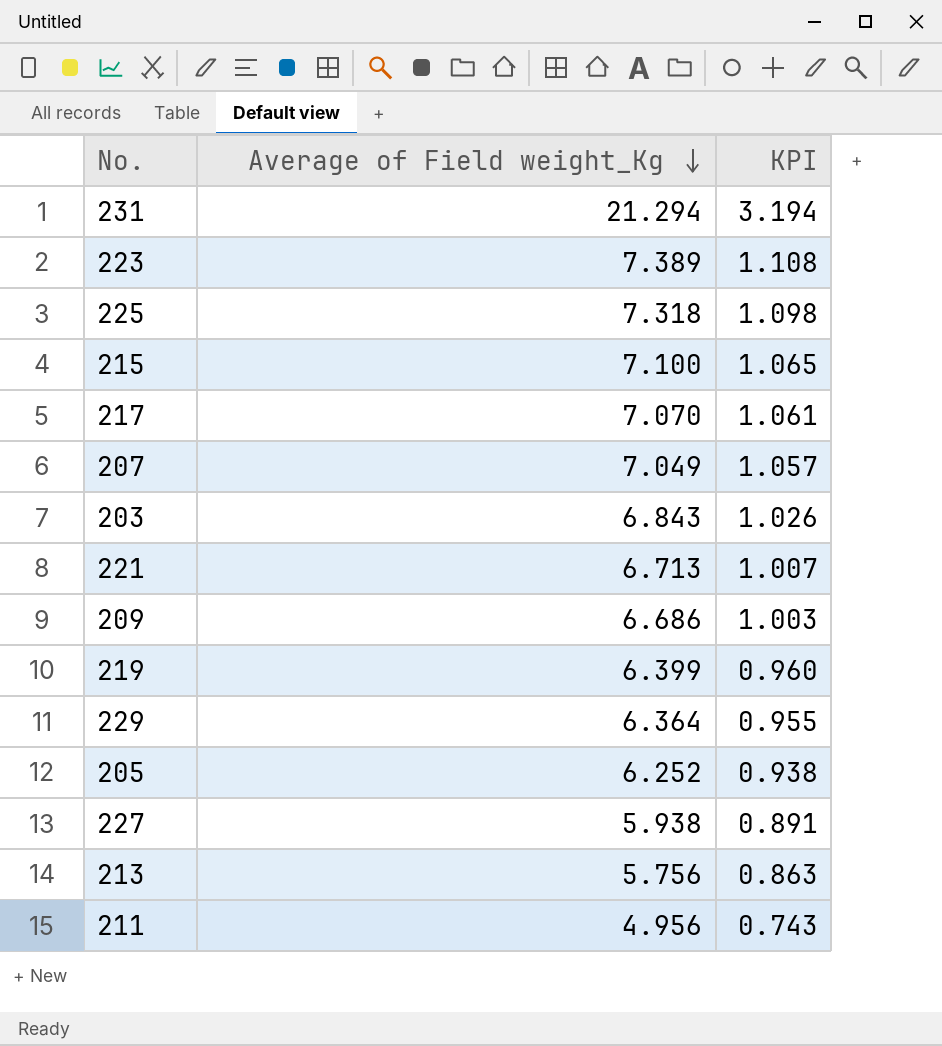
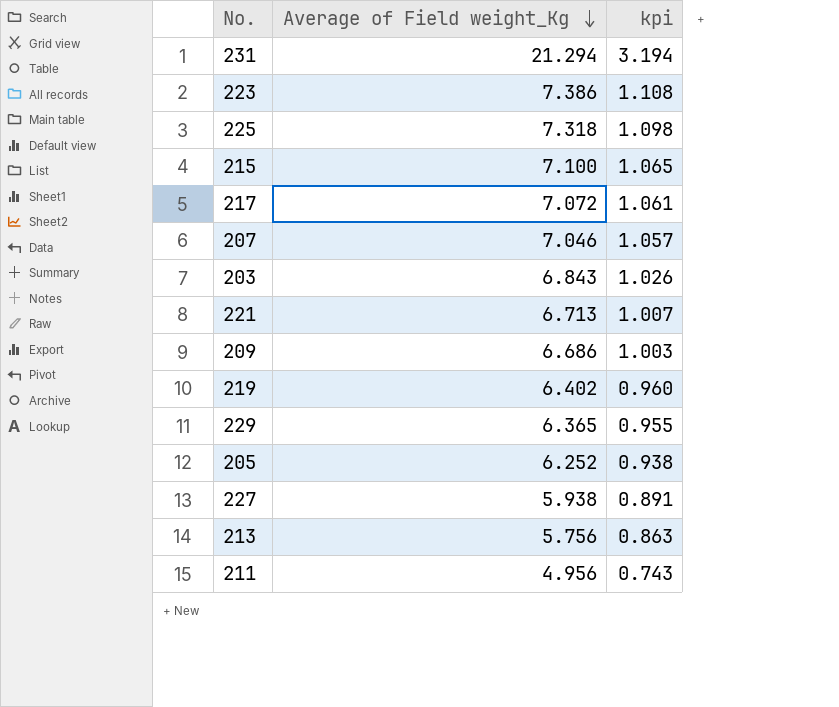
column name: KPI -> kpi
223 | Average of Field weight_Kg: 7.389 -> 7.386
217 | Average of Field weight_Kg: 7.070 -> 7.072
207 | Average of Field weight_Kg: 7.049 -> 7.046
219 | Average of Field weight_Kg: 6.399 -> 6.402
229 | Average of Field weight_Kg: 6.364 -> 6.365

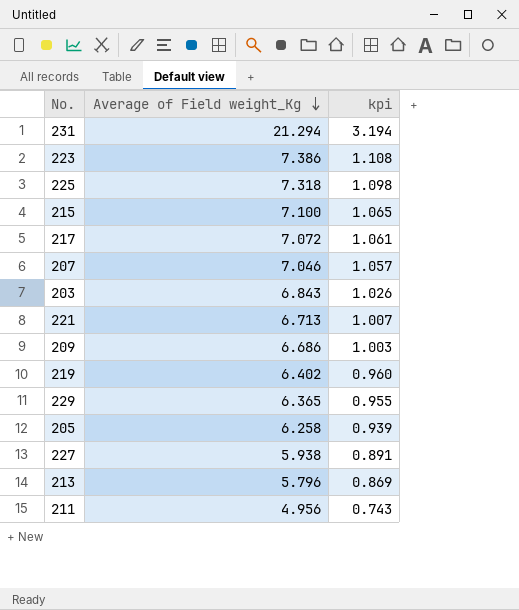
205 | Average of Field weight_Kg: 6.252 -> 6.258
205 | kpi: 0.938 -> 0.939
213 | Average of Field weight_Kg: 5.756 -> 5.796
213 | kpi: 0.863 -> 0.869

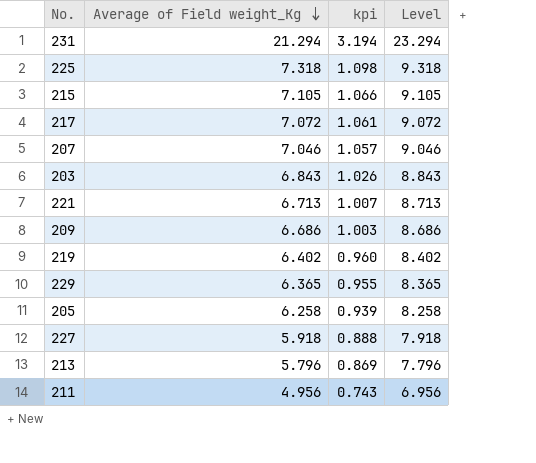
column Level | formula: none -> [Average of Field weight_Kg] + 2
row 223: 7.386 | 1.108 -> none
215 | Average of Field weight_Kg: 7.100 -> 7.105
215 | kpi: 1.065 -> 1.066
227 | Average of Field weight_Kg: 5.938 -> 5.918
227 | kpi: 0.891 -> 0.888

